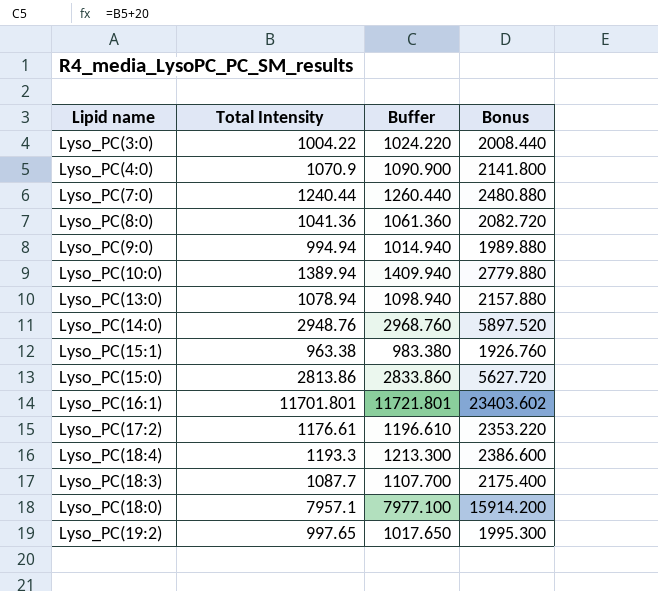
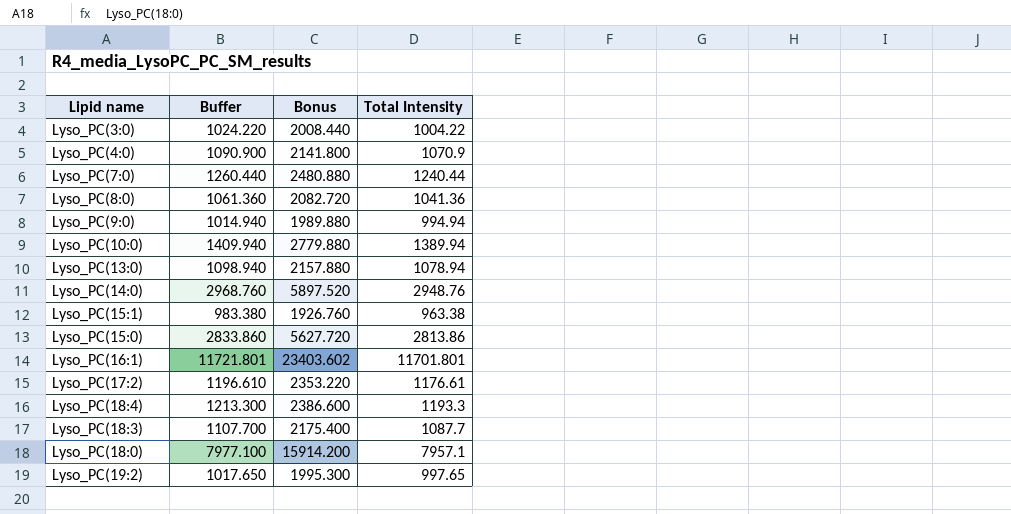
column Total Intensity | position: 2 -> 4

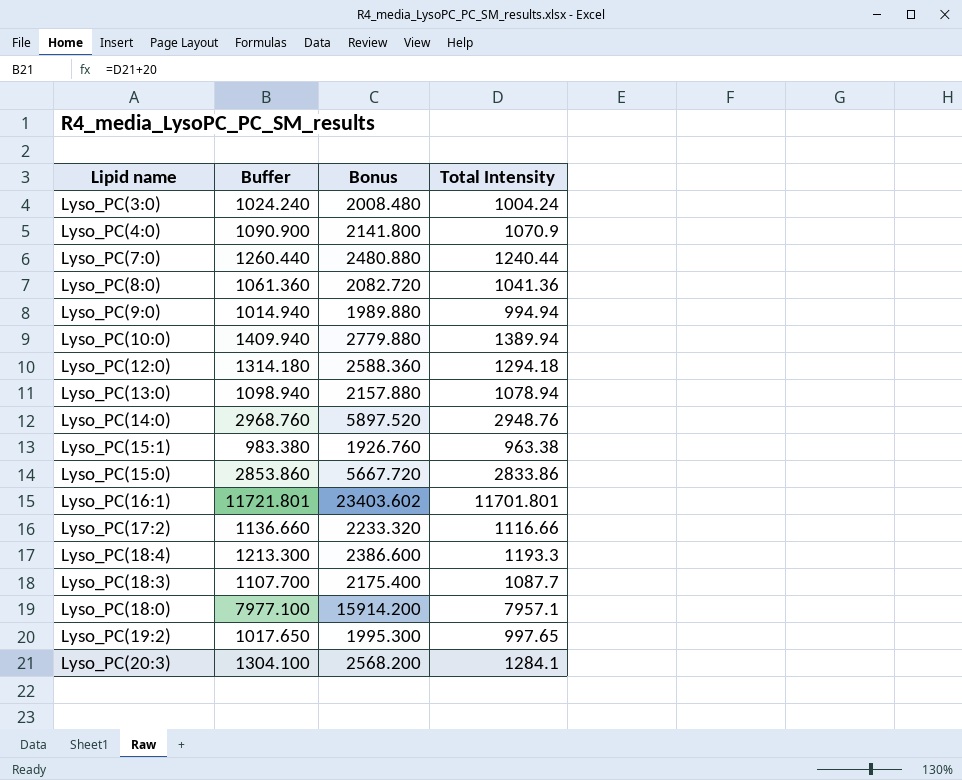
Lyso_PC(3:0) | Buffer: 1024.220 -> 1024.240
Lyso_PC(3:0) | Bonus: 2008.440 -> 2008.480
Lyso_PC(3:0) | Total Intensity: 1004.22 -> 1004.24
row Lyso_PC(12:0): none -> 1314.180 | 2588.360 | 1294.18
Lyso_PC(15:0) | Buffer: 2833.860 -> 2853.860
Lyso_PC(15:0) | Bonus: 5627.720 -> 5667.720
Lyso_PC(15:0) | Total Intensity: 2813.86 -> 2833.86
Lyso_PC(17:2) | Buffer: 1196.610 -> 1136.660
Lyso_PC(17:2) | Bonus: 2353.220 -> 2233.320
Lyso_PC(17:2) | Total Intensity: 1176.61 -> 1116.66
row Lyso_PC(20:3): none -> 1304.100 | 2568.200 | 1284.1

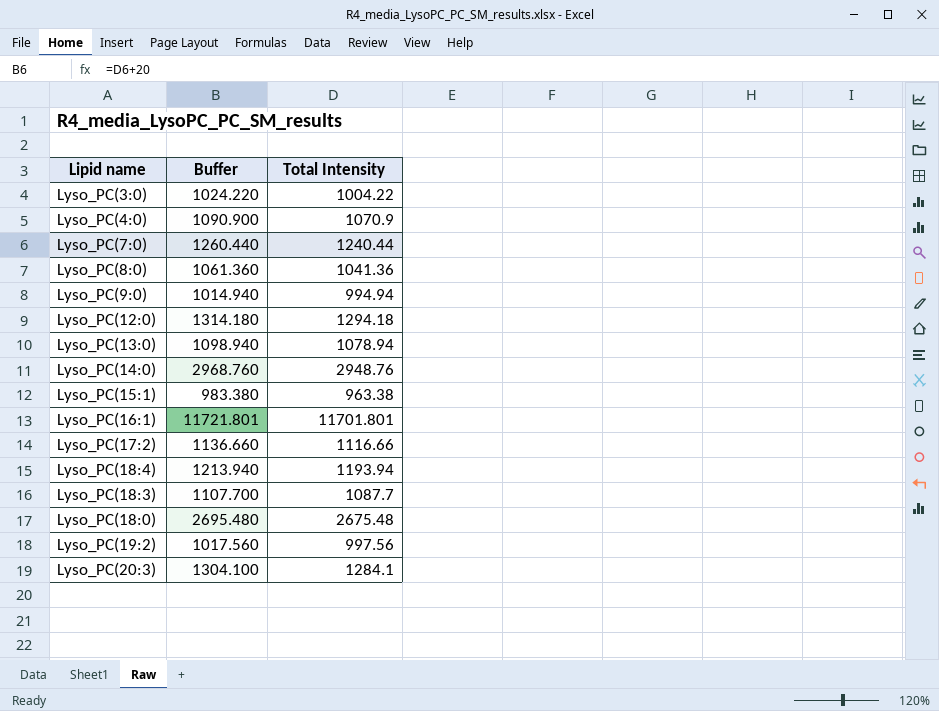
column Bonus | formula: [Total Intensity] * 2 -> none
row Lyso_PC(10:0): 1409.940 | 2779.880 | 1389.94 -> none
row Lyso_PC(15:0): 2853.860 | 5667.720 | 2833.86 -> none
Lyso_PC(3:0) | Buffer: 1024.240 -> 1024.220
Lyso_PC(3:0) | Total Intensity: 1004.24 -> 1004.22
Lyso_PC(18:4) | Buffer: 1213.300 -> 1213.940
Lyso_PC(18:4) | Total Intensity: 1193.3 -> 1193.94
Lyso_PC(18:0) | Buffer: 7977.100 -> 2695.480
Lyso_PC(18:0) | Total Intensity: 7957.1 -> 2675.48
Lyso_PC(19:2) | Buffer: 1017.650 -> 1017.560
Lyso_PC(19:2) | Total Intensity: 997.65 -> 997.56

